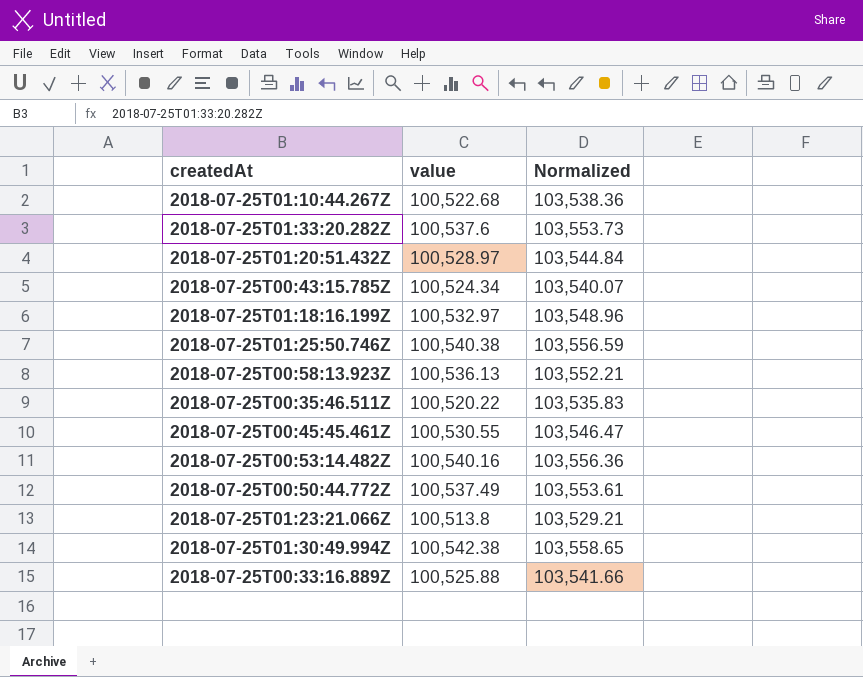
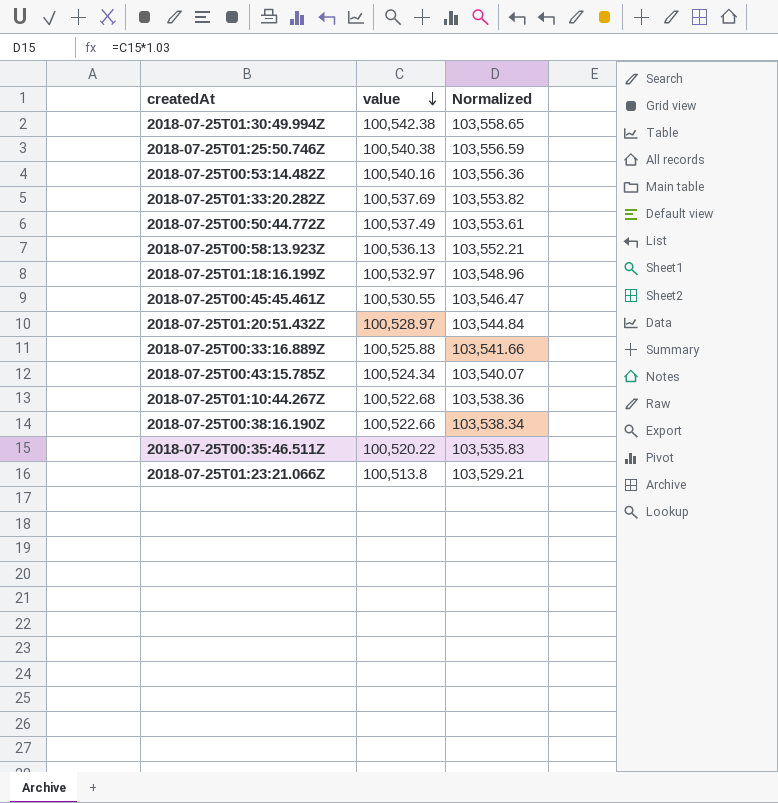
row order: none -> value descending
2018-07-25T01:33:20.282Z | value: 100,537.6 -> 100,537.69
2018-07-25T01:33:20.282Z | Normalized: 103,553.73 -> 103,553.82
row 2018-07-25T00:38:16.190Z: none -> 100,522.66 | 103,538.34

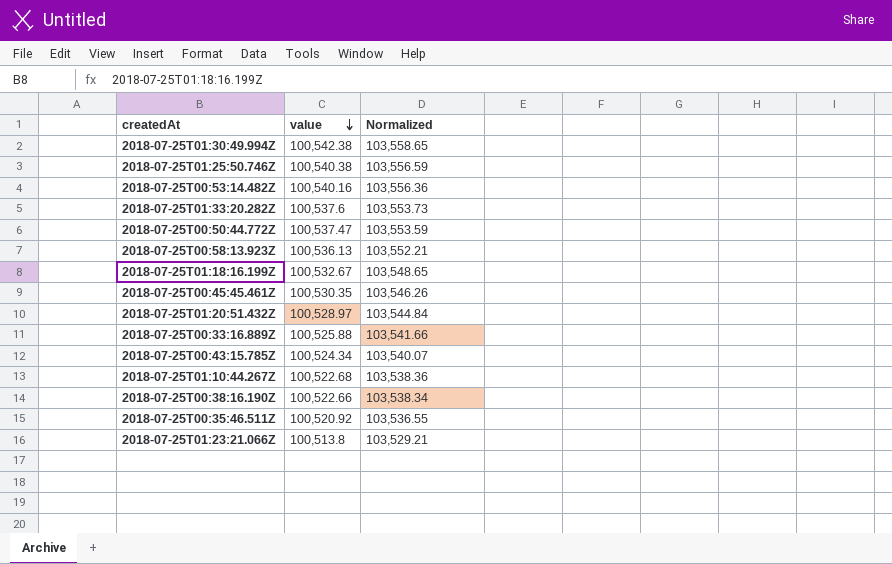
2018-07-25T01:33:20.282Z | value: 100,537.69 -> 100,537.6
2018-07-25T01:33:20.282Z | Normalized: 103,553.82 -> 103,553.73
2018-07-25T00:50:44.772Z | value: 100,537.49 -> 100,537.47
2018-07-25T00:50:44.772Z | Normalized: 103,553.61 -> 103,553.59
2018-07-25T01:18:16.199Z | value: 100,532.97 -> 100,532.67
2018-07-25T01:18:16.199Z | Normalized: 103,548.96 -> 103,548.65
2018-07-25T00:45:45.461Z | value: 100,530.55 -> 100,530.35
2018-07-25T00:45:45.461Z | Normalized: 103,546.47 -> 103,546.26
2018-07-25T00:35:46.511Z | value: 100,520.22 -> 100,520.92
2018-07-25T00:35:46.511Z | Normalized: 103,535.83 -> 103,536.55

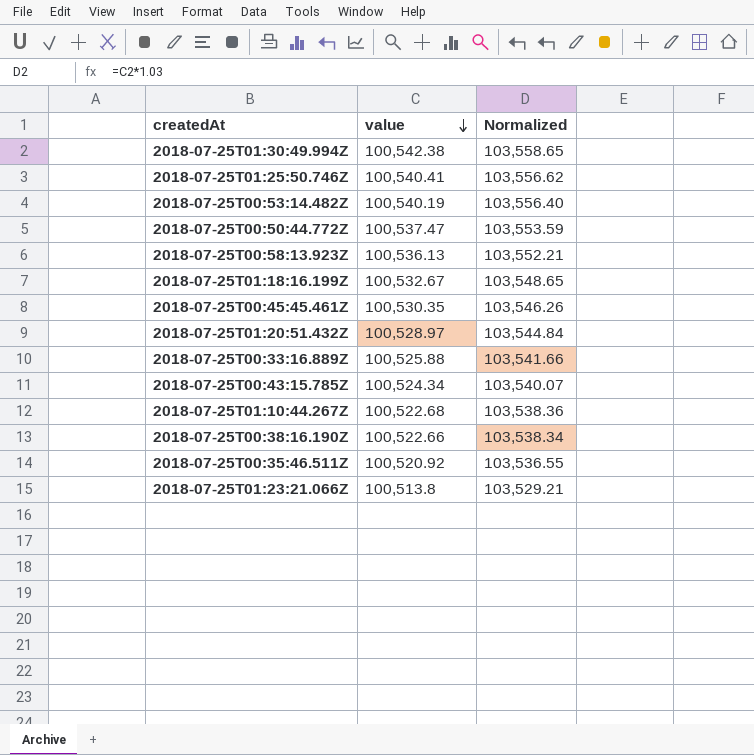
row 2018-07-25T01:33:20.282Z: 100,537.6 | 103,553.73 -> none
2018-07-25T01:25:50.746Z | value: 100,540.38 -> 100,540.41
2018-07-25T01:25:50.746Z | Normalized: 103,556.59 -> 103,556.62
2018-07-25T00:53:14.482Z | value: 100,540.16 -> 100,540.19
2018-07-25T00:53:14.482Z | Normalized: 103,556.36 -> 103,556.40

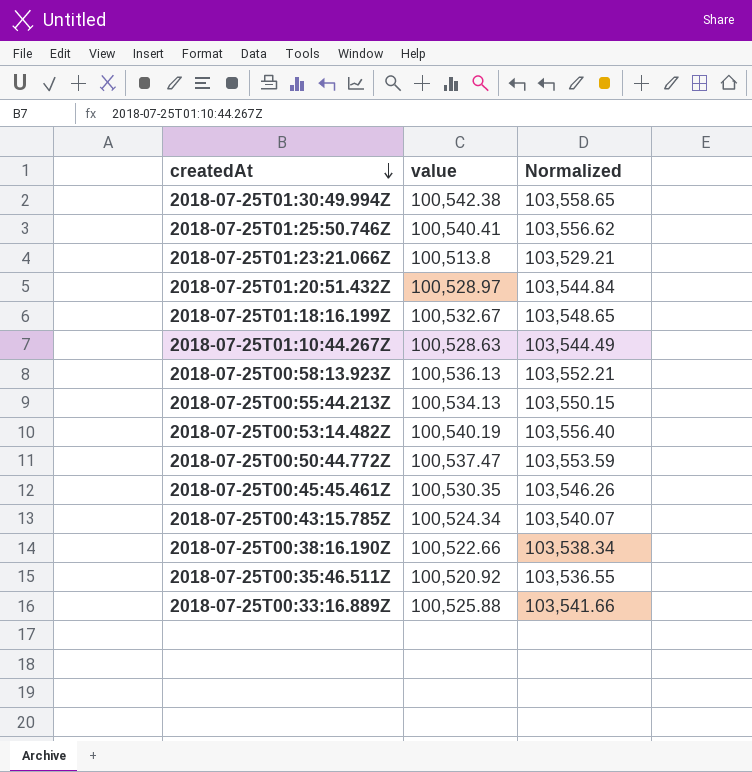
row order: value descending -> createdAt descending
2018-07-25T01:10:44.267Z | value: 100,522.68 -> 100,528.63
2018-07-25T01:10:44.267Z | Normalized: 103,538.36 -> 103,544.49
row 2018-07-25T00:55:44.213Z: none -> 100,534.13 | 103,550.15

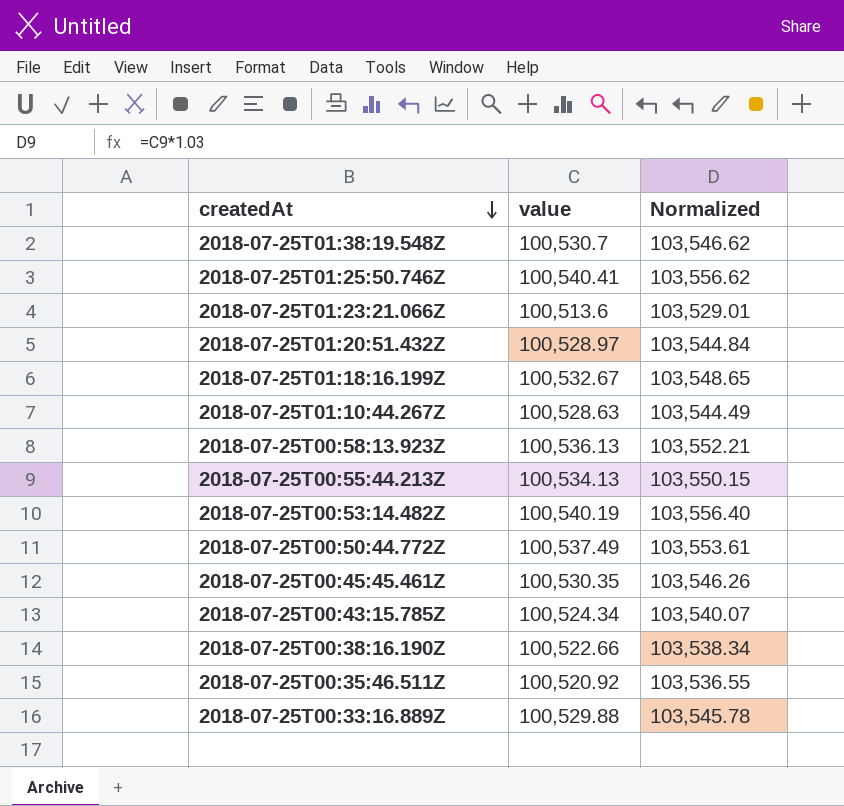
row 2018-07-25T01:30:49.994Z: 100,542.38 | 103,558.65 -> none
row 2018-07-25T01:38:19.548Z: none -> 100,530.7 | 103,546.62
2018-07-25T01:23:21.066Z | value: 100,513.8 -> 100,513.6
2018-07-25T01:23:21.066Z | Normalized: 103,529.21 -> 103,529.01
2018-07-25T00:50:44.772Z | value: 100,537.47 -> 100,537.49
2018-07-25T00:50:44.772Z | Normalized: 103,553.59 -> 103,553.61
2018-07-25T00:33:16.889Z | value: 100,525.88 -> 100,529.88
2018-07-25T00:33:16.889Z | Normalized: 103,541.66 -> 103,545.78

